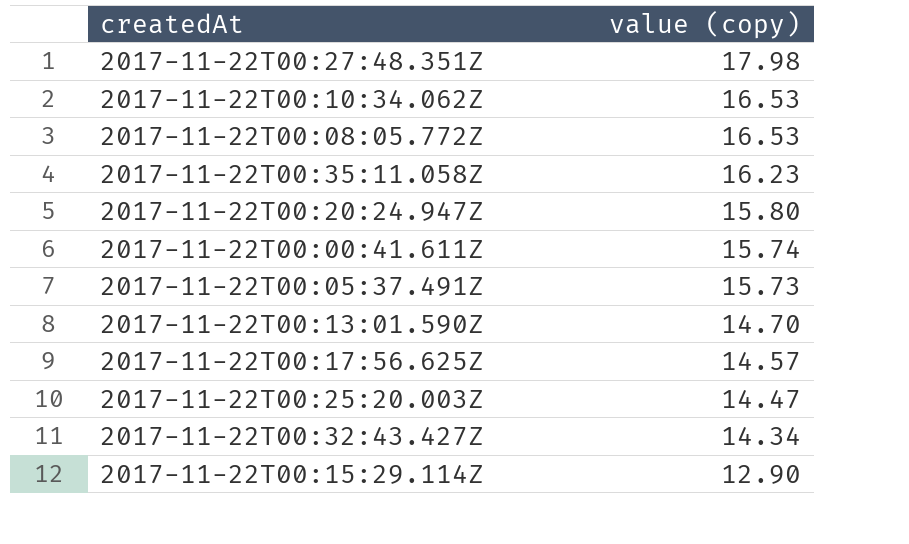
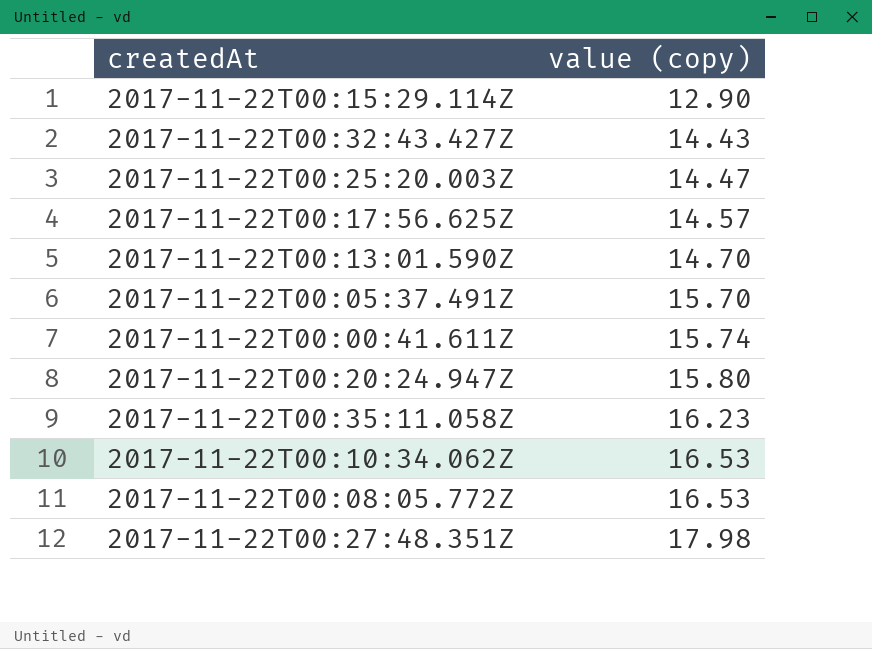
row order: value (copy) descending -> value (copy) ascending
2017-11-22T00:32:43.427Z | value (copy): 14.34 -> 14.43
2017-11-22T00:05:37.491Z | value (copy): 15.73 -> 15.70

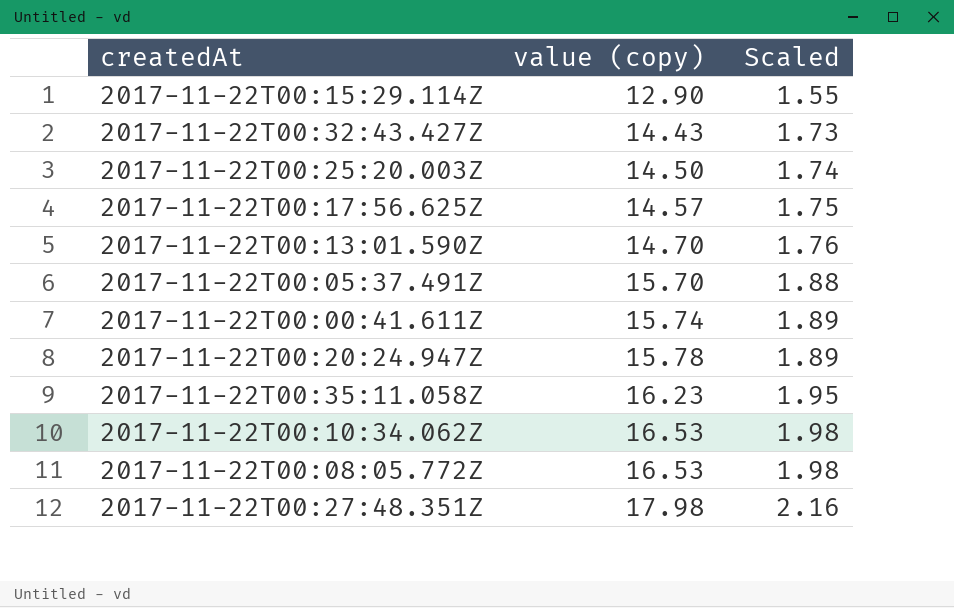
column Scaled | formula: none -> [value (copy)] * 0.12
2017-11-22T00:25:20.003Z | value (copy): 14.47 -> 14.50
2017-11-22T00:20:24.947Z | value (copy): 15.80 -> 15.78

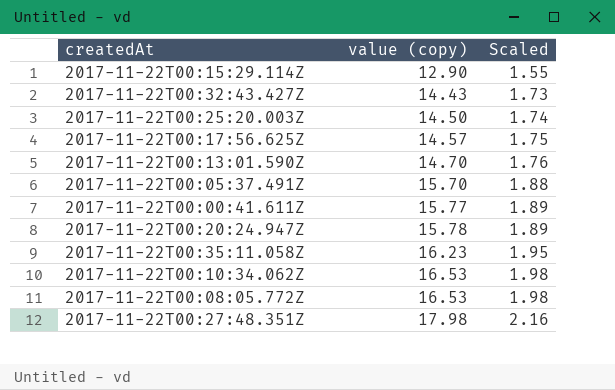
2017-11-22T00:00:41.611Z | value (copy): 15.74 -> 15.77

